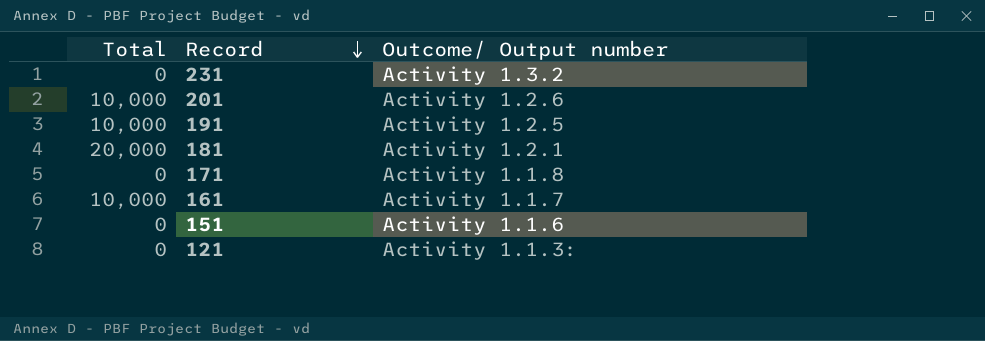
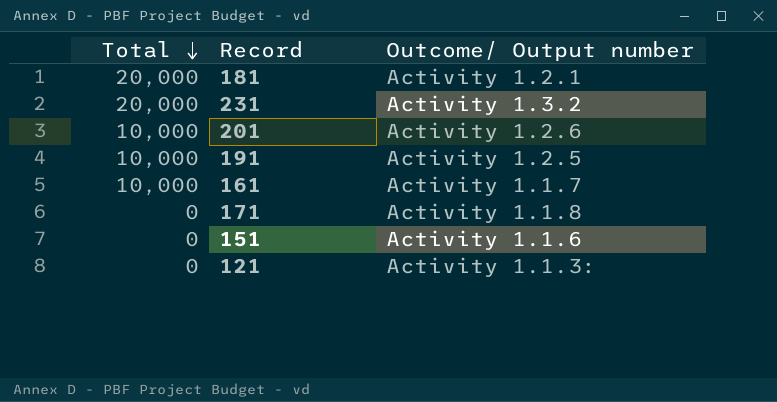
row order: Record descending -> Total descending
231 | Total: 0 -> 20,000

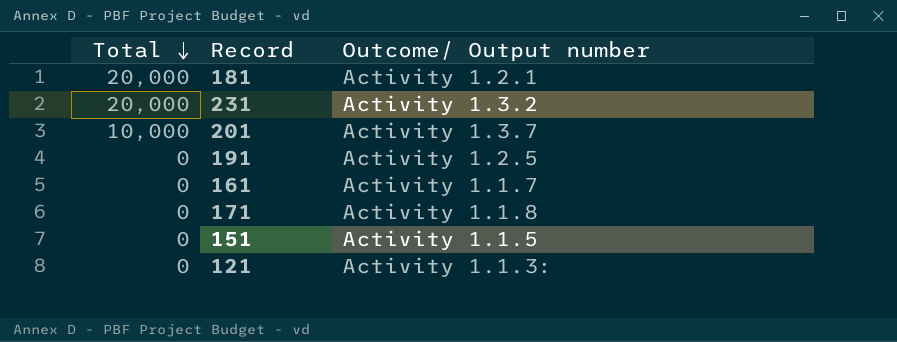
201 | Outcome/ Output number: Activity 1.2.6 -> Activity 1.3.7
191 | Total: 10,000 -> 0
161 | Total: 10,000 -> 0
151 | Outcome/ Output number: Activity 1.1.6 -> Activity 1.1.5

